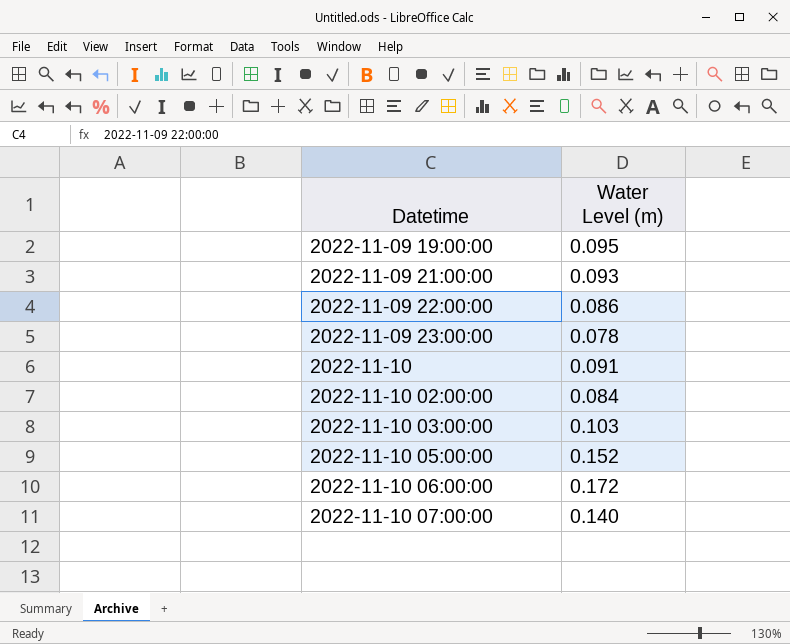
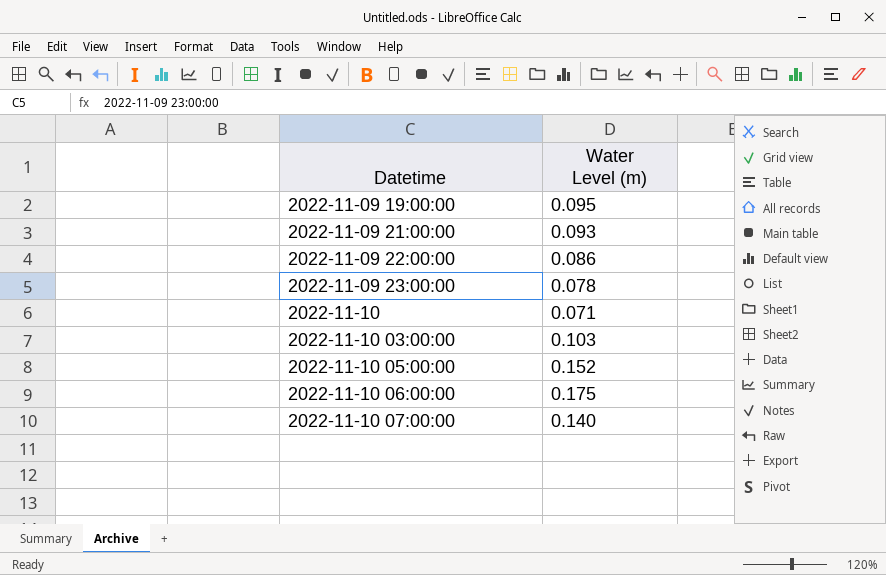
row 2022-11-10 02:00:00: 0.084 -> none
2022-11-10 | Water Level (m): 0.091 -> 0.071
2022-11-10 06:00:00 | Water Level (m): 0.172 -> 0.175

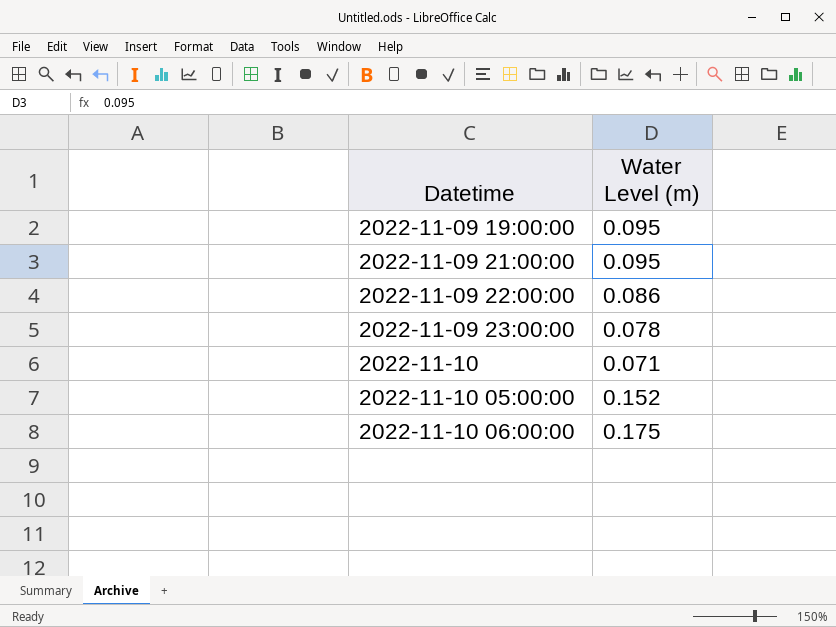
row 2022-11-10 03:00:00: 0.103 -> none
row 2022-11-10 07:00:00: 0.140 -> none
2022-11-09 21:00:00 | Water Level (m): 0.093 -> 0.095

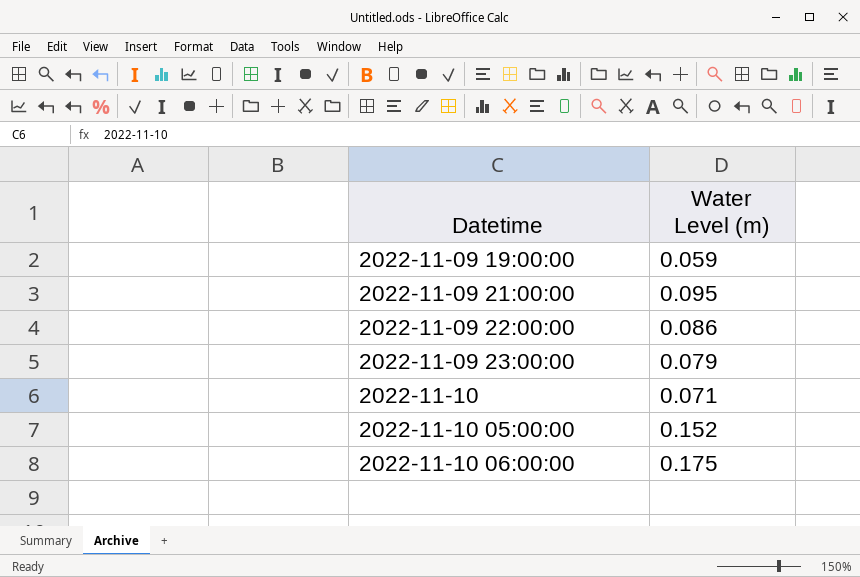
2022-11-09 19:00:00 | Water Level (m): 0.095 -> 0.059
2022-11-09 23:00:00 | Water Level (m): 0.078 -> 0.079

